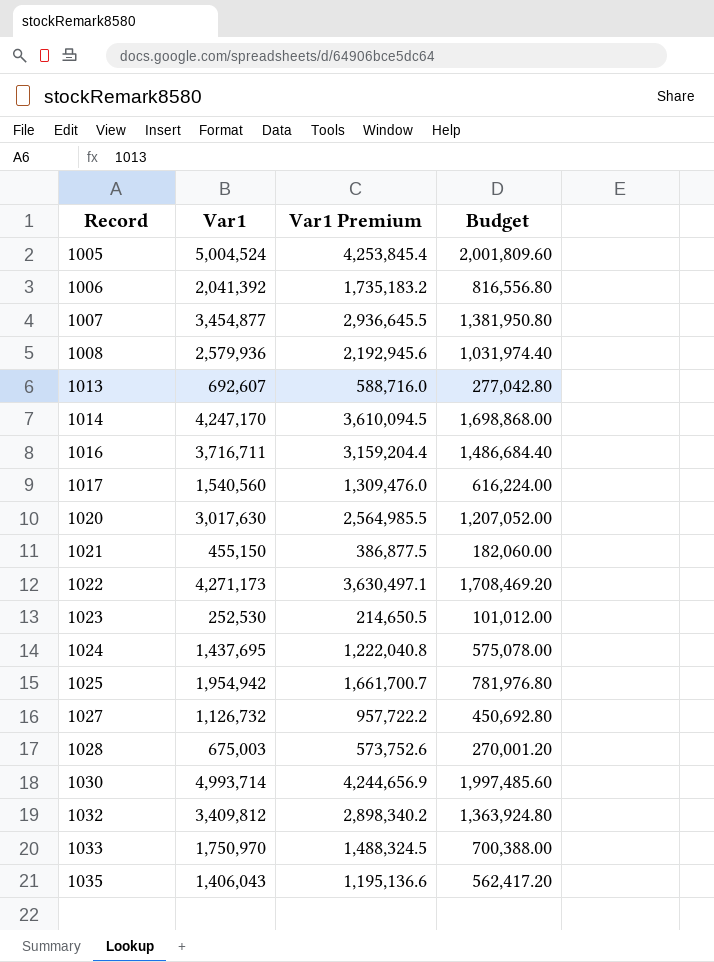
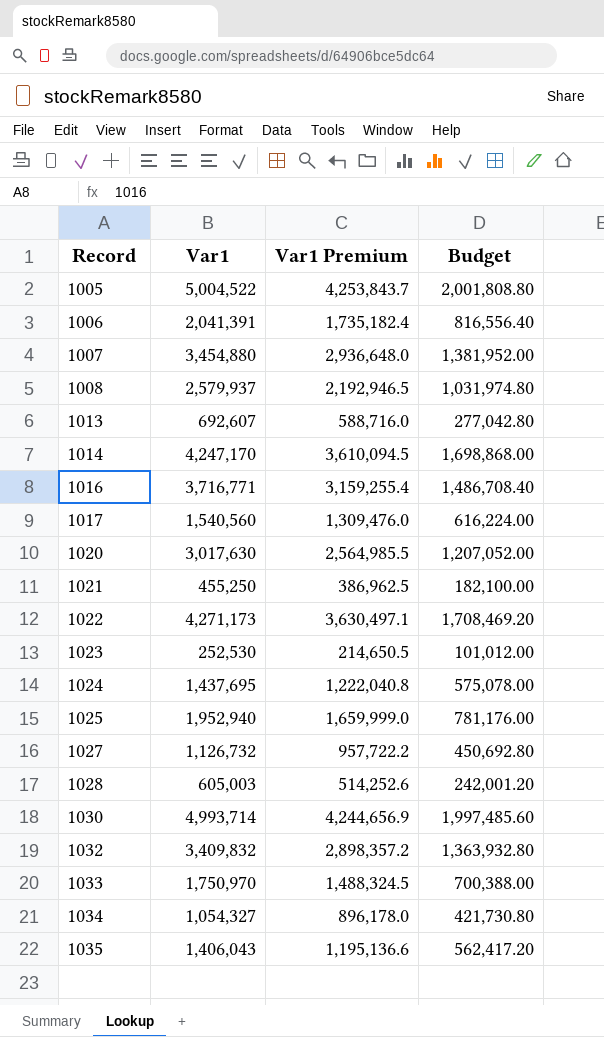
1005 | Var1: 5,004,524 -> 5,004,522
1005 | Var1 Premium: 4,253,845.4 -> 4,253,843.7
1005 | Budget: 2,001,809.60 -> 2,001,808.80
1006 | Var1: 2,041,392 -> 2,041,391
1006 | Var1 Premium: 1,735,183.2 -> 1,735,182.4
1006 | Budget: 816,556.80 -> 816,556.40
1007 | Var1: 3,454,877 -> 3,454,880
1007 | Var1 Premium: 2,936,645.5 -> 2,936,648.0
1007 | Budget: 1,381,950.80 -> 1,381,952.00
1008 | Var1: 2,579,936 -> 2,579,937
1008 | Var1 Premium: 2,192,945.6 -> 2,192,946.5
1008 | Budget: 1,031,974.40 -> 1,031,974.80
1016 | Var1: 3,716,711 -> 3,716,771
1016 | Var1 Premium: 3,159,204.4 -> 3,159,255.4
1016 | Budget: 1,486,684.40 -> 1,486,708.40
1021 | Var1: 455,150 -> 455,250
1021 | Var1 Premium: 386,877.5 -> 386,962.5
1021 | Budget: 182,060.00 -> 182,100.00
1025 | Var1: 1,954,942 -> 1,952,940
1025 | Var1 Premium: 1,661,700.7 -> 1,659,999.0
1025 | Budget: 781,976.80 -> 781,176.00
1028 | Var1: 675,003 -> 605,003
1028 | Var1 Premium: 573,752.6 -> 514,252.6
1028 | Budget: 270,001.20 -> 242,001.20
1032 | Var1: 3,409,812 -> 3,409,832
1032 | Var1 Premium: 2,898,340.2 -> 2,898,357.2
1032 | Budget: 1,363,924.80 -> 1,363,932.80
row 1034: none -> 1,054,327 | 896,178.0 | 421,730.80

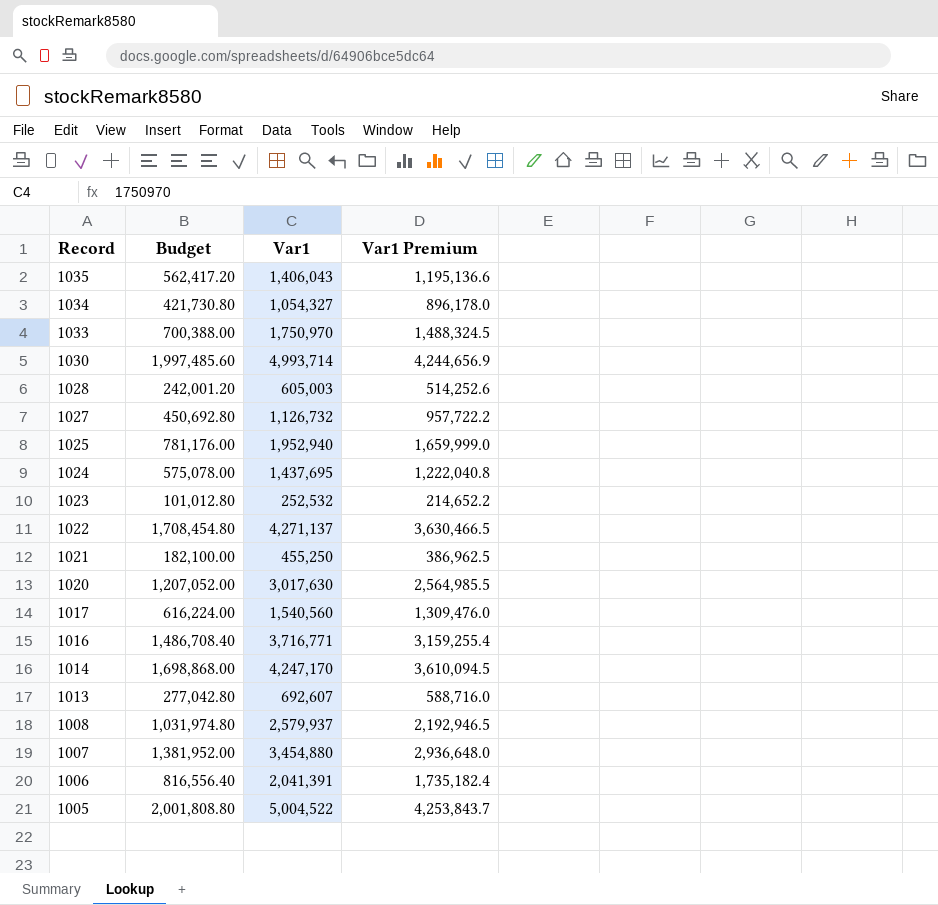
row order: Record ascending -> Record descending
column Budget | position: 4 -> 2
row 1032: 3,409,832 | 2,898,357.2 | 1,363,932.80 -> none
1023 | Budget: 101,012.00 -> 101,012.80
1023 | Var1: 252,530 -> 252,532
1023 | Var1 Premium: 214,650.5 -> 214,652.2
1022 | Budget: 1,708,469.20 -> 1,708,454.80
1022 | Var1: 4,271,173 -> 4,271,137
1022 | Var1 Premium: 3,630,497.1 -> 3,630,466.5

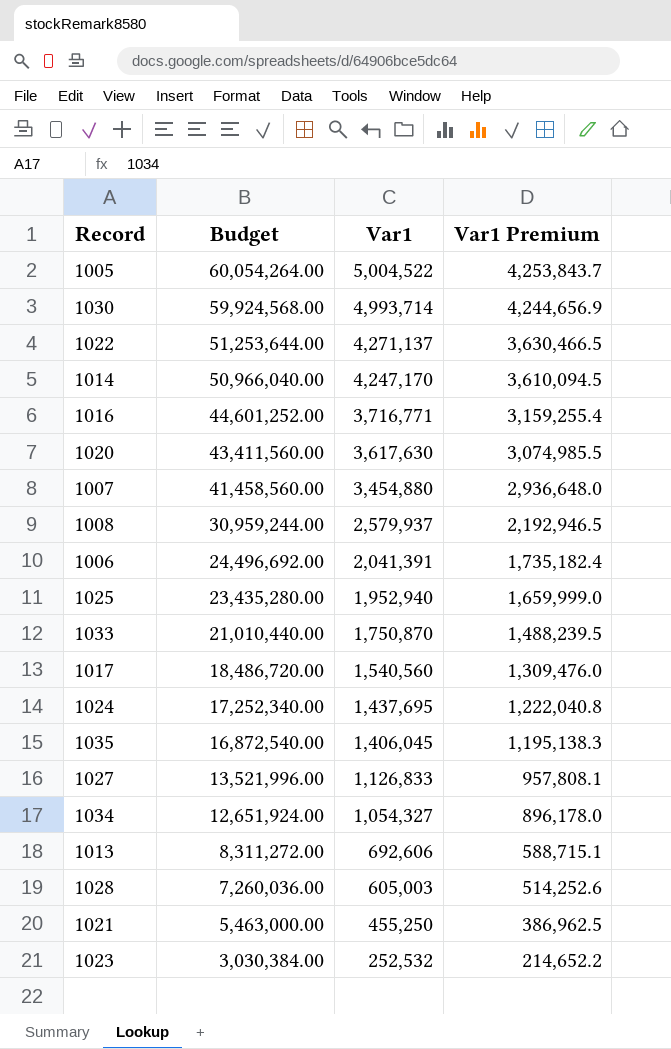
row order: Record descending -> Budget descending
column Budget | formula: [Var1] * 0.4 -> [Var1] * 12
1020 | Var1: 3,017,630 -> 3,617,630
1020 | Var1 Premium: 2,564,985.5 -> 3,074,985.5
1033 | Var1: 1,750,970 -> 1,750,870
1033 | Var1 Premium: 1,488,324.5 -> 1,488,239.5
1035 | Var1: 1,406,043 -> 1,406,045
1035 | Var1 Premium: 1,195,136.6 -> 1,195,138.3
1027 | Var1: 1,126,732 -> 1,126,833
1027 | Var1 Premium: 957,722.2 -> 957,808.1
1013 | Var1: 692,607 -> 692,606
1013 | Var1 Premium: 588,716.0 -> 588,715.1

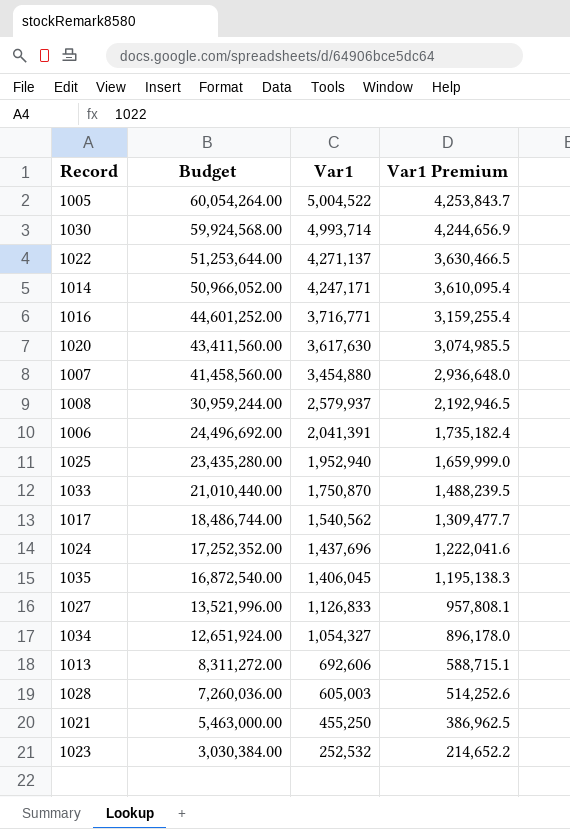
1014 | Budget: 50,966,040.00 -> 50,966,052.00
1014 | Var1: 4,247,170 -> 4,247,171
1014 | Var1 Premium: 3,610,094.5 -> 3,610,095.4
1017 | Budget: 18,486,720.00 -> 18,486,744.00
1017 | Var1: 1,540,560 -> 1,540,562
1017 | Var1 Premium: 1,309,476.0 -> 1,309,477.7
1024 | Budget: 17,252,340.00 -> 17,252,352.00
1024 | Var1: 1,437,695 -> 1,437,696
1024 | Var1 Premium: 1,222,040.8 -> 1,222,041.6

